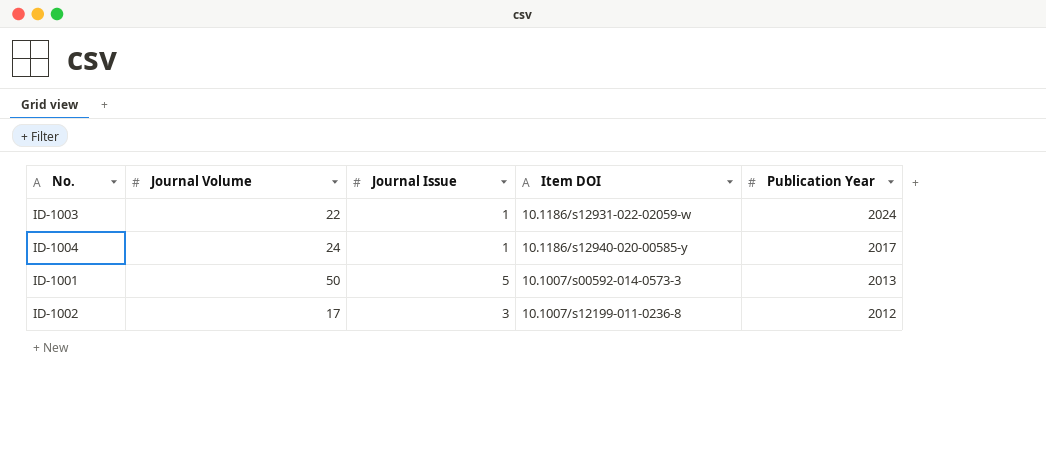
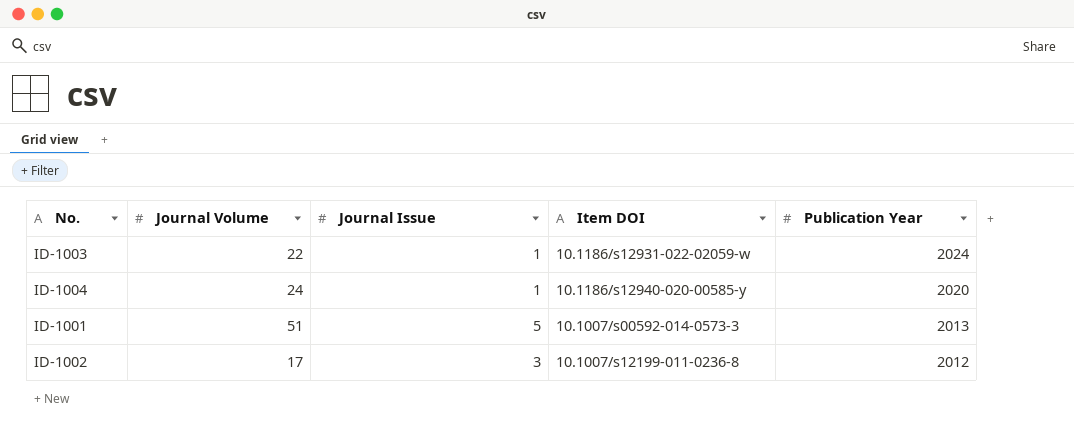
ID-1004 | Publication Year: 2017 -> 2020
ID-1001 | Journal Volume: 50 -> 51

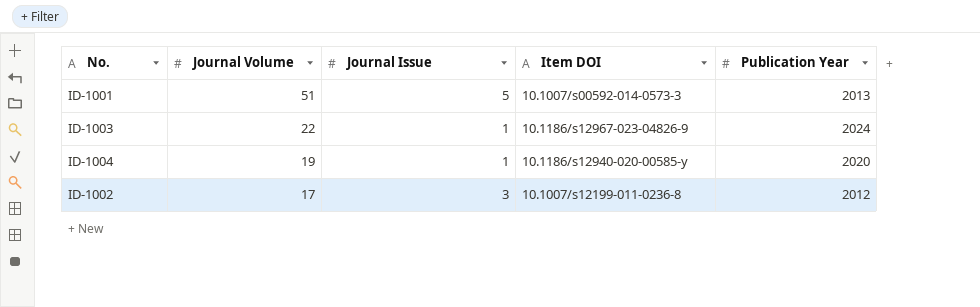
row order: Publication Year descending -> Journal Volume descending
ID-1003 | Item DOI: 10.1186/s12931-022-02059-w -> 10.1186/s12967-023-04826-9
ID-1004 | Journal Volume: 24 -> 19

